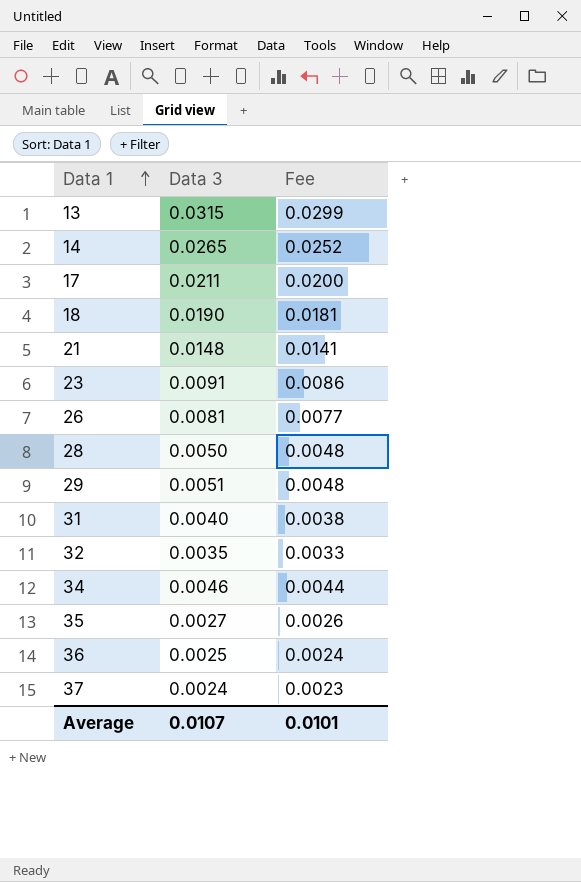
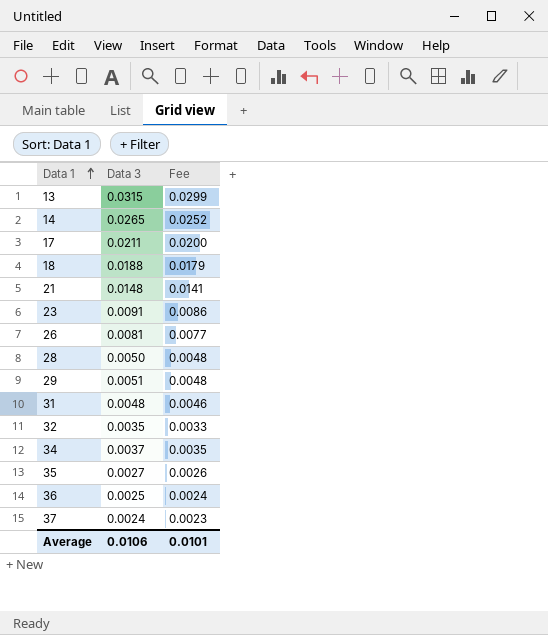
18 | Data 3: 0.0190 -> 0.0188
18 | Fee: 0.0181 -> 0.0179
31 | Data 3: 0.0040 -> 0.0048
31 | Fee: 0.0038 -> 0.0046
34 | Data 3: 0.0046 -> 0.0037
34 | Fee: 0.0044 -> 0.0035
Average | Data 3: 0.0107 -> 0.0106

